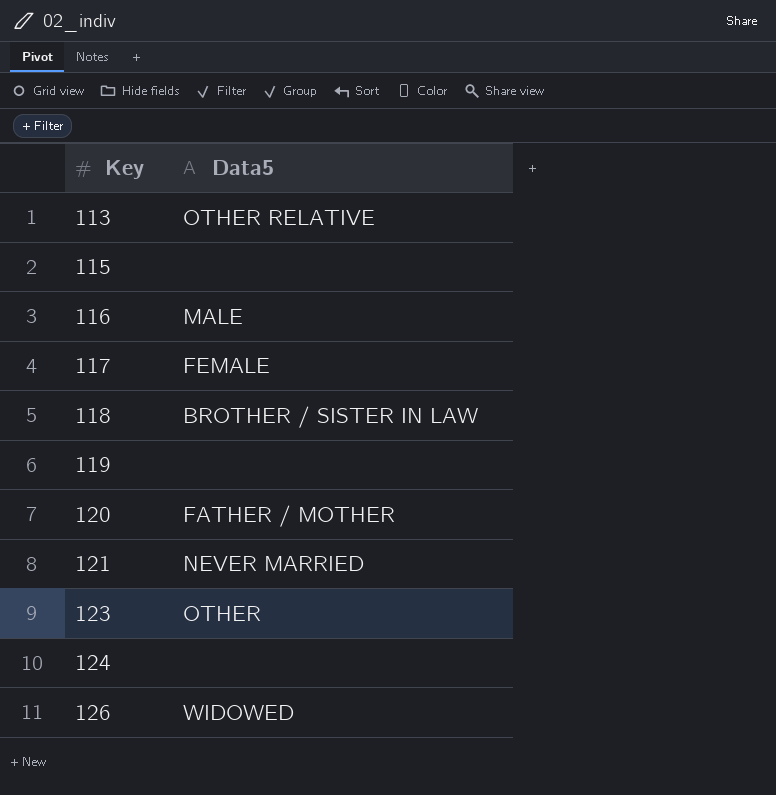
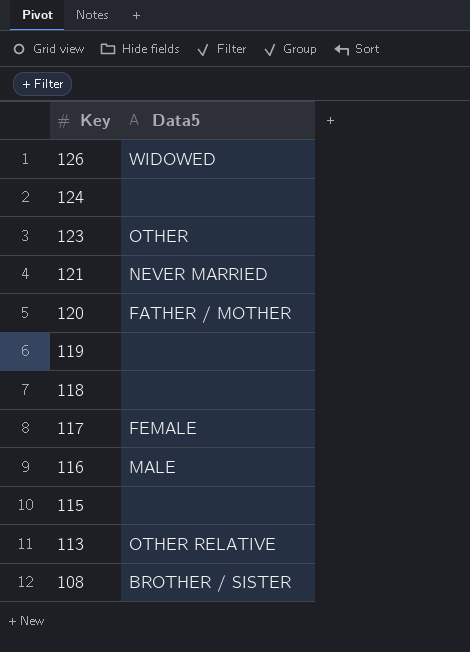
row order: Key ascending -> Key descending
118 | Data5: BROTHER / SISTER IN LAW -> none
row 108: none -> BROTHER / SISTER

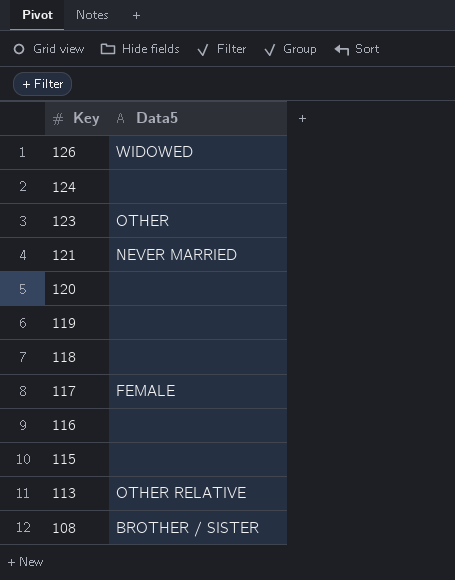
120 | Data5: FATHER / MOTHER -> none
116 | Data5: MALE -> none

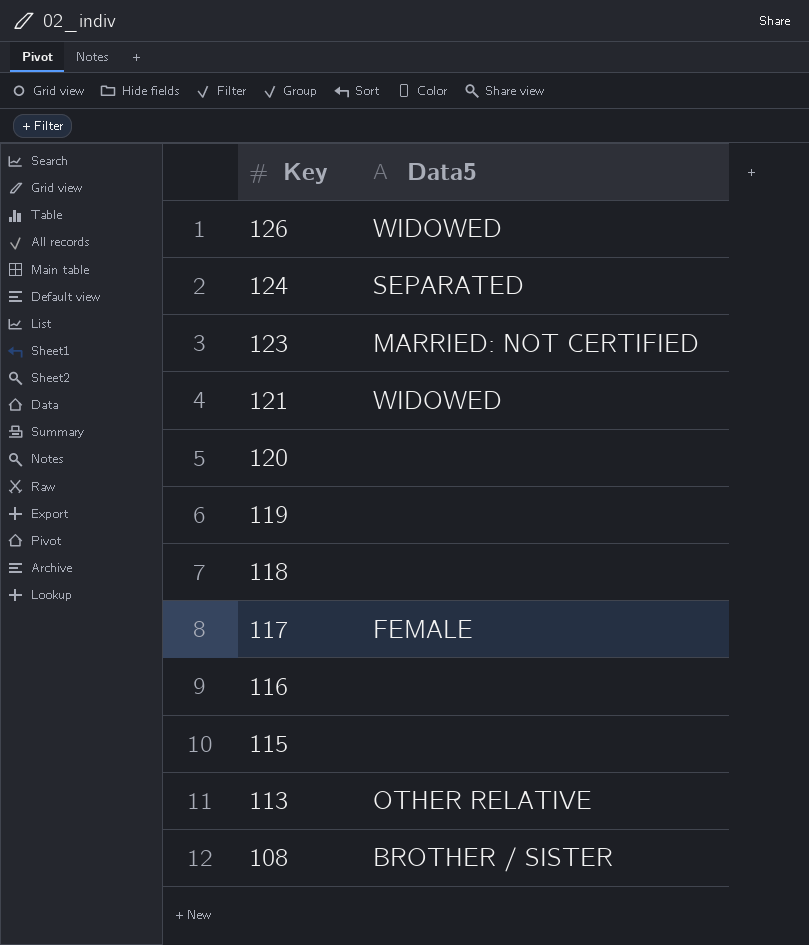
124 | Data5: none -> SEPARATED
123 | Data5: OTHER -> MARRIED: NOT CERTIFIED
121 | Data5: NEVER MARRIED -> WIDOWED

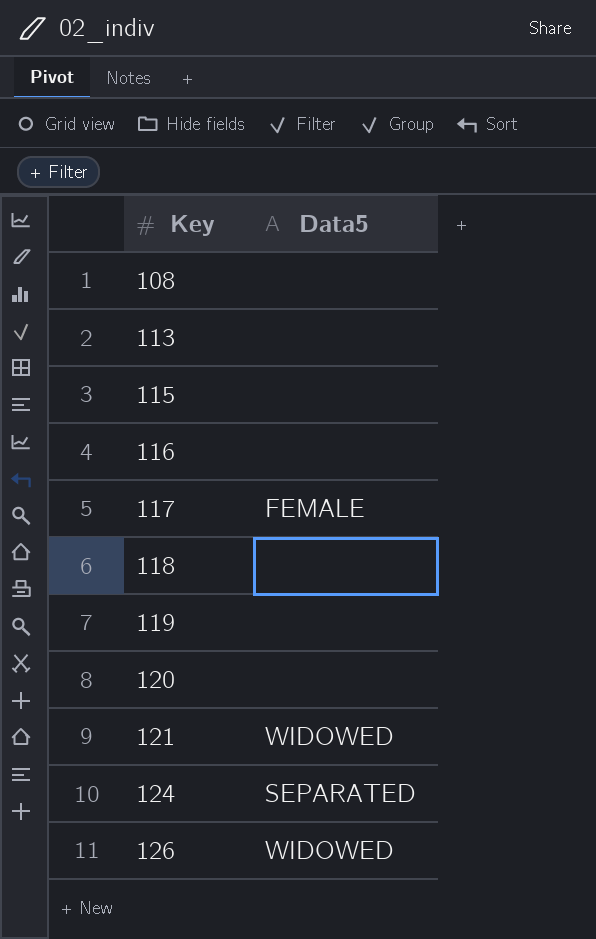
row order: Key descending -> Key ascending
row 123: MARRIED: NOT CERTIFIED -> none
108 | Data5: BROTHER / SISTER -> none
113 | Data5: OTHER RELATIVE -> none

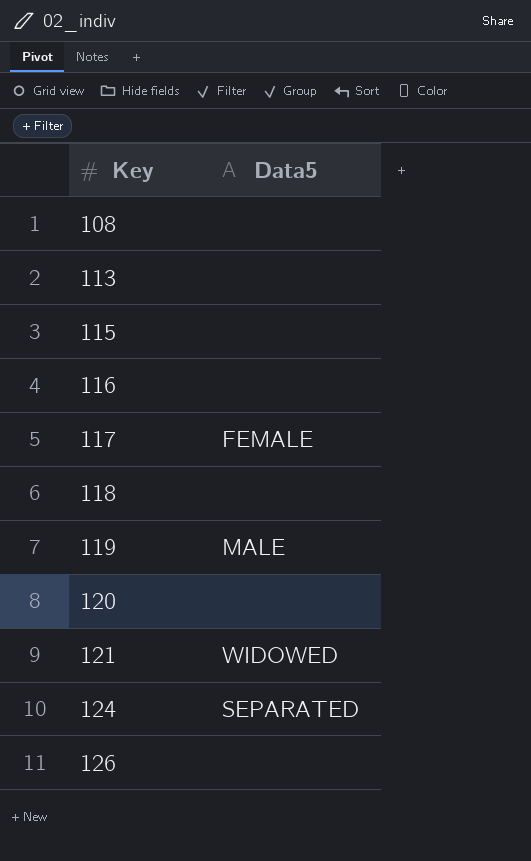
119 | Data5: none -> MALE
126 | Data5: WIDOWED -> none

